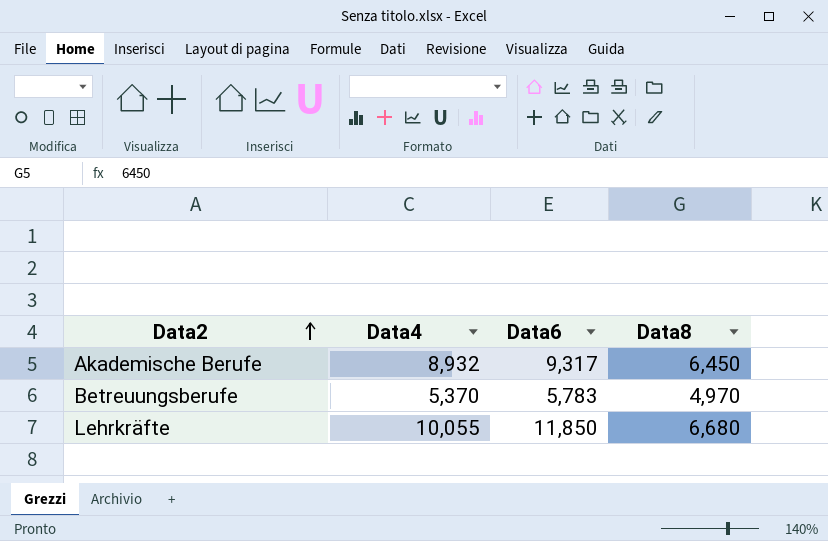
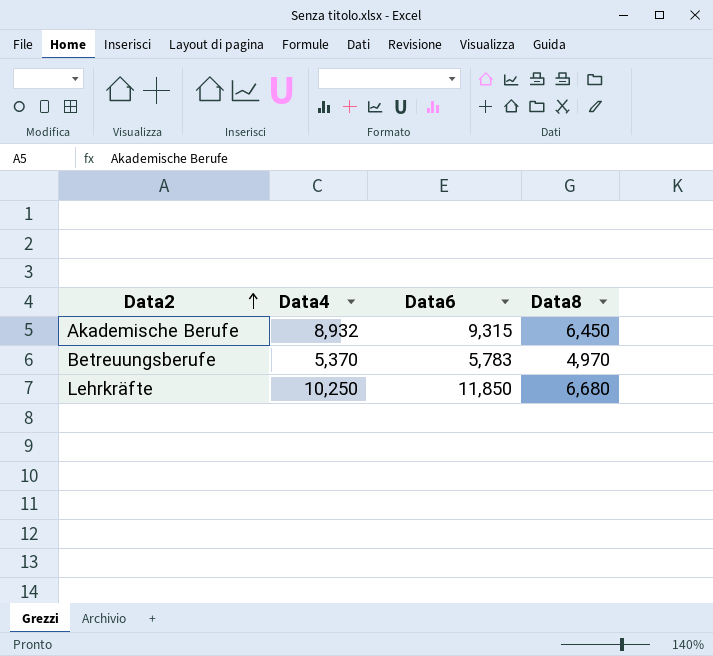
Akademische Berufe | Data6: 9,317 -> 9,315
Lehrkräfte | Data4: 10,055 -> 10,250

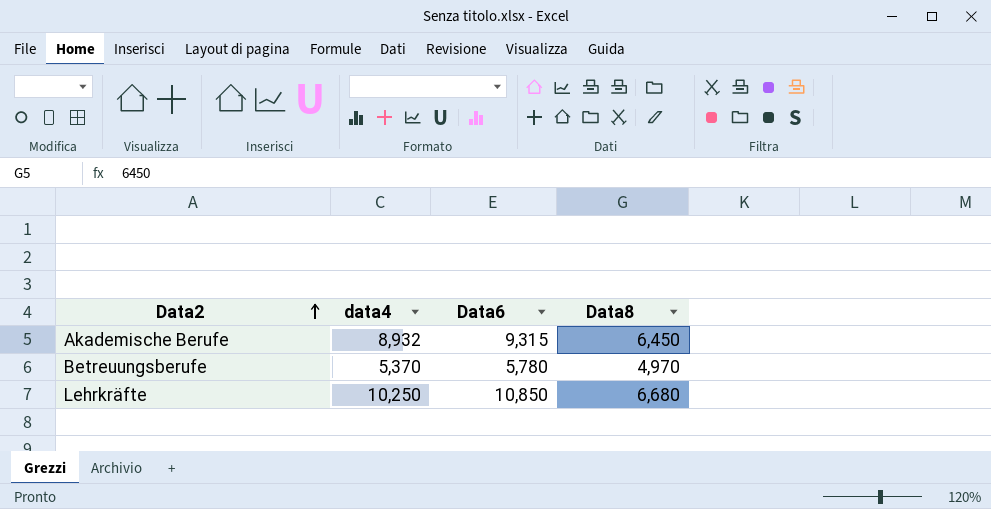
column name: Data4 -> data4
Betreuungsberufe | Data6: 5,783 -> 5,780
Lehrkräfte | Data6: 11,850 -> 10,850

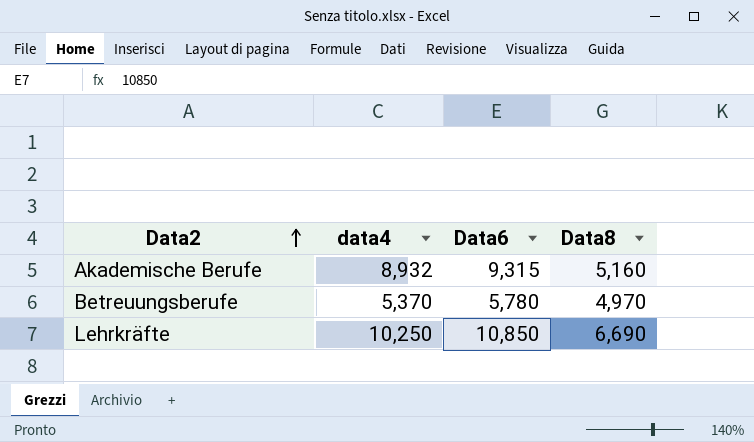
Akademische Berufe | Data8: 6,450 -> 5,160
Lehrkräfte | Data8: 6,680 -> 6,690

